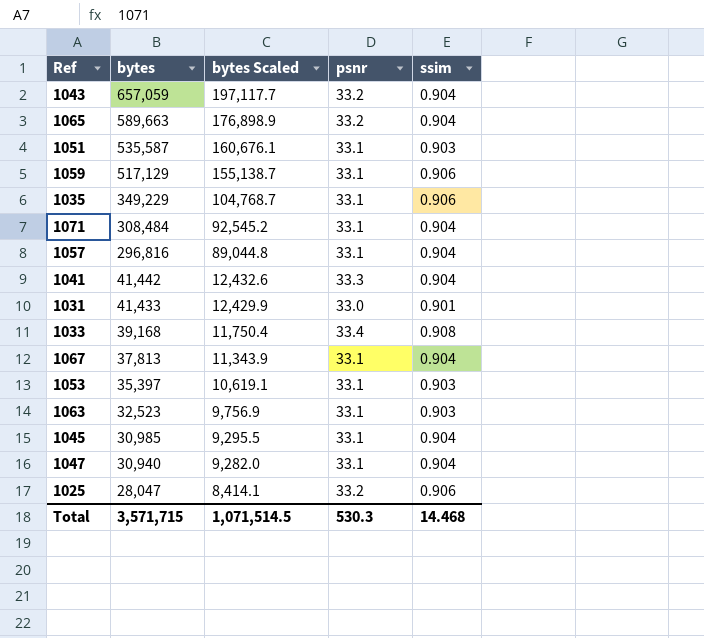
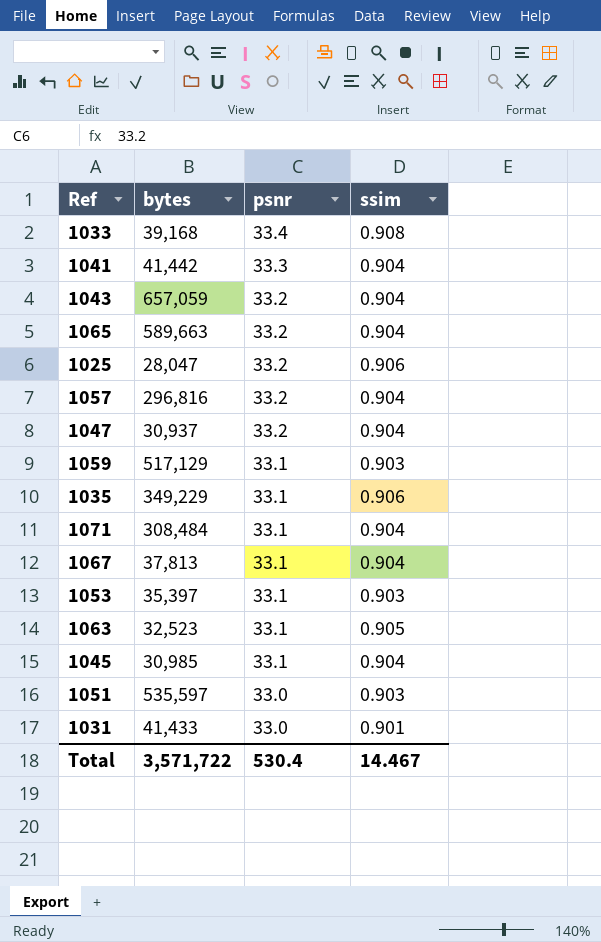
row order: bytes descending -> psnr descending
column bytes Scaled | formula: [bytes] * 0.3 -> none
1057 | psnr: 33.1 -> 33.2
1047 | bytes: 30,940 -> 30,937
1047 | psnr: 33.1 -> 33.2
1059 | ssim: 0.906 -> 0.903
1063 | ssim: 0.903 -> 0.905
1051 | bytes: 535,587 -> 535,597
1051 | psnr: 33.1 -> 33.0
Total | bytes: 3,571,715 -> 3,571,722
Total | psnr: 530.3 -> 530.4
Total | ssim: 14.468 -> 14.467

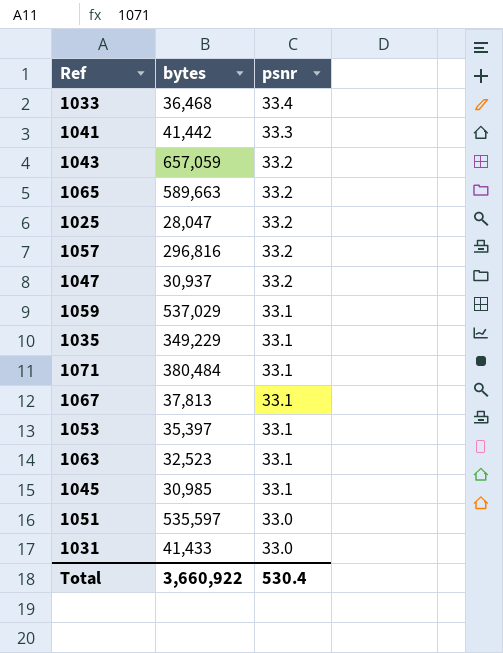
column ssim | position: 4 -> none
1033 | bytes: 39,168 -> 36,468
1059 | bytes: 517,129 -> 537,029
1071 | bytes: 308,484 -> 380,484
Total | bytes: 3,571,722 -> 3,660,922

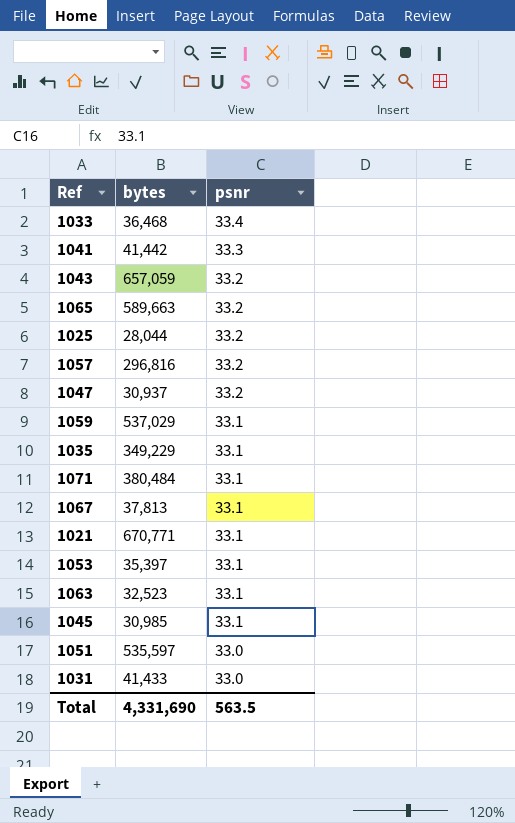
1025 | bytes: 28,047 -> 28,044
row 1021: none -> 670,771 | 33.1
Total | bytes: 3,660,922 -> 4,331,690
Total | psnr: 530.4 -> 563.5

